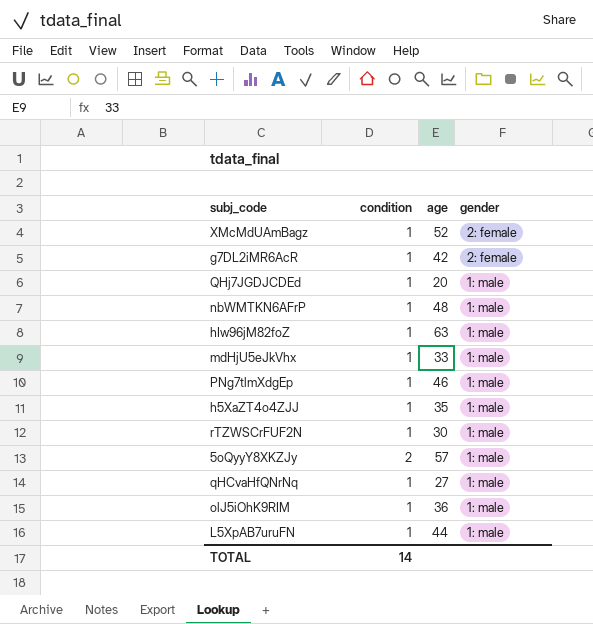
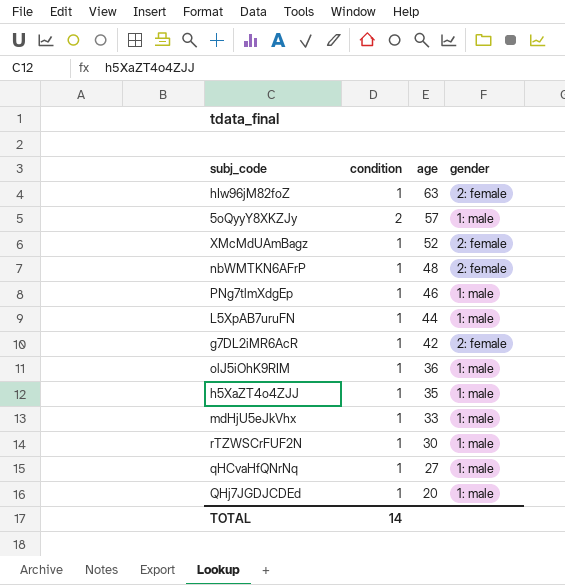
row order: gender descending -> age descending
hIw96jM82foZ | gender: 1: male -> 2: female
nbWMTKN6AFrP | gender: 1: male -> 2: female

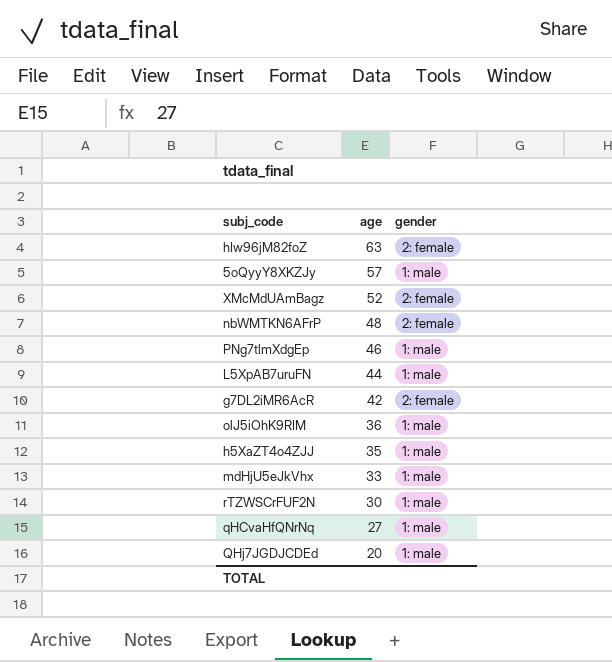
column condition | position: 2 -> none

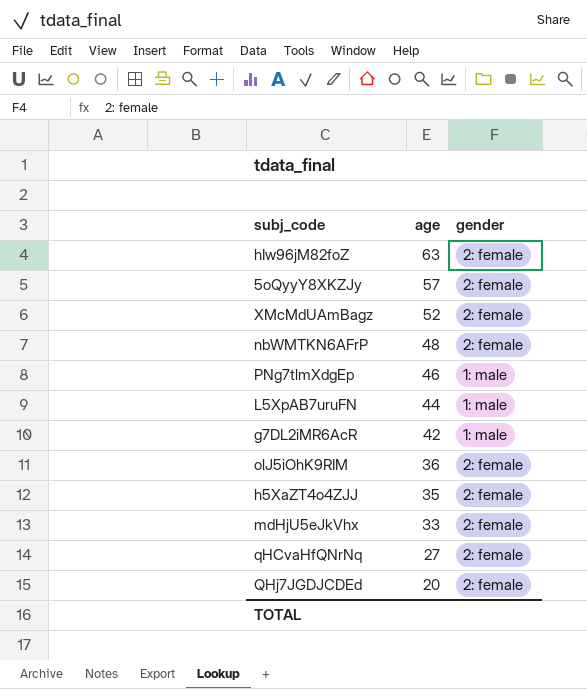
row rTZWSCrFUF2N: 30 | 1: male -> none
5oQyyY8XKZJy | gender: 1: male -> 2: female
g7DL2iMR6AcR | gender: 2: female -> 1: male
olJ5iOhK9RIM | gender: 1: male -> 2: female
h5XaZT4o4ZJJ | gender: 1: male -> 2: female
mdHjU5eJkVhx | gender: 1: male -> 2: female
qHCvaHfQNrNq | gender: 1: male -> 2: female
QHj7JGDJCDEd | gender: 1: male -> 2: female

